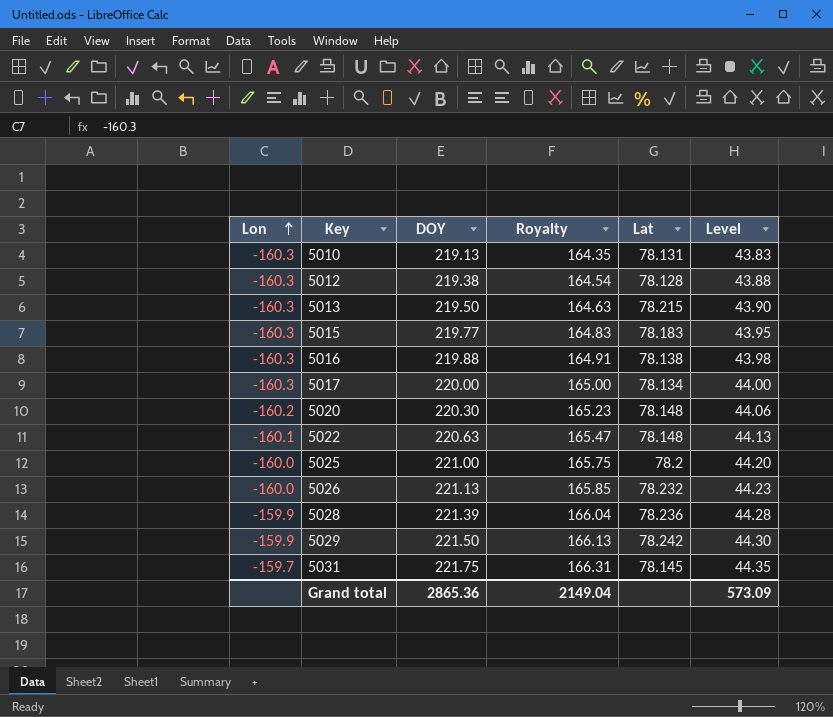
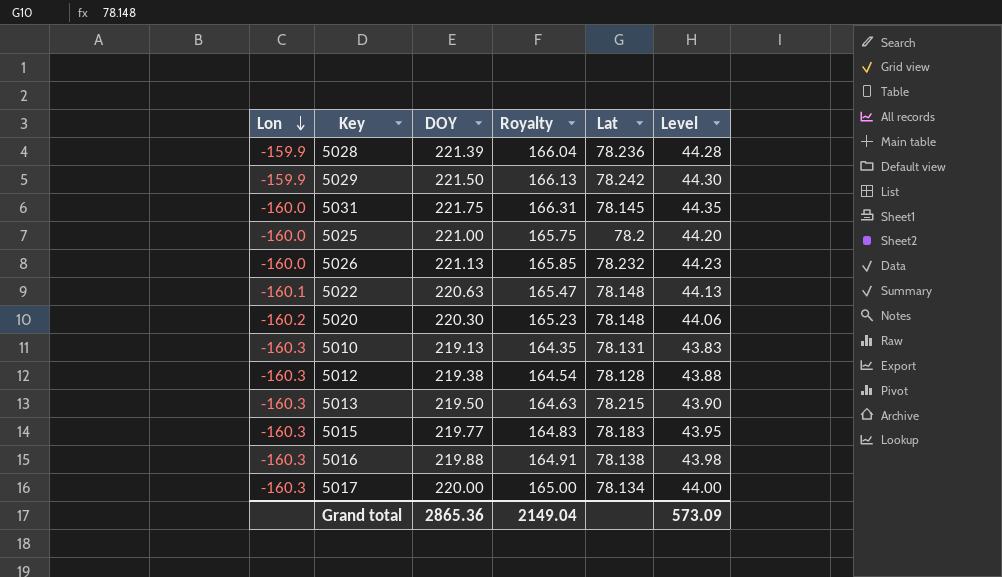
row order: Lon ascending -> Lon descending
5031 | Lon: -159.7 -> -160.0

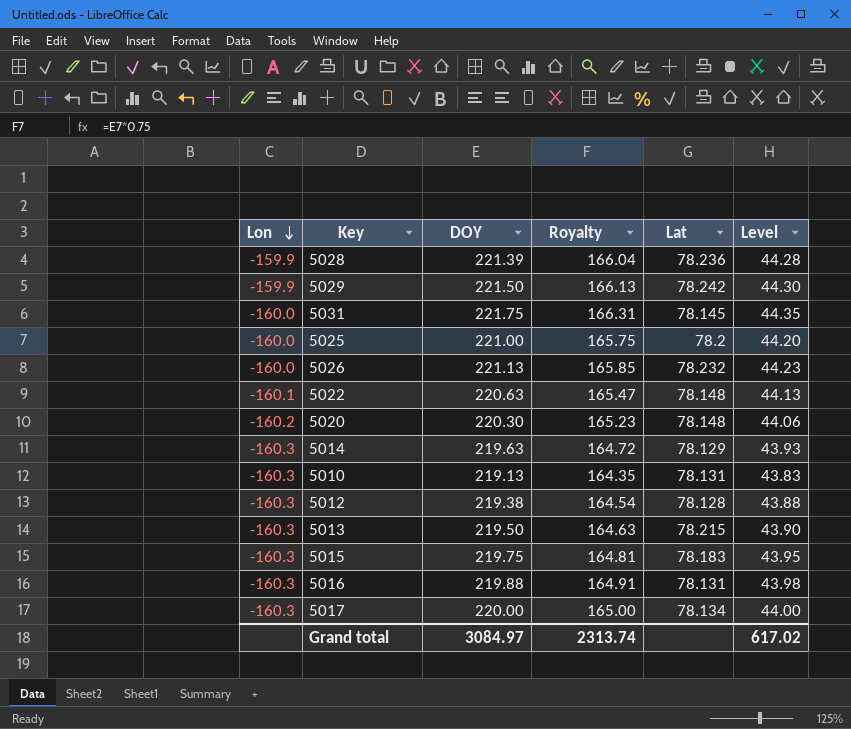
row 5014: none -> -160.3 | 219.63 | 164.72 | 78.129 | 43.93
5015 | DOY: 219.77 -> 219.75
5015 | Royalty: 164.83 -> 164.81
5016 | Lat: 78.138 -> 78.131
Grand total | DOY: 2865.36 -> 3084.97
Grand total | Royalty: 2149.04 -> 2313.74
Grand total | Level: 573.09 -> 617.02

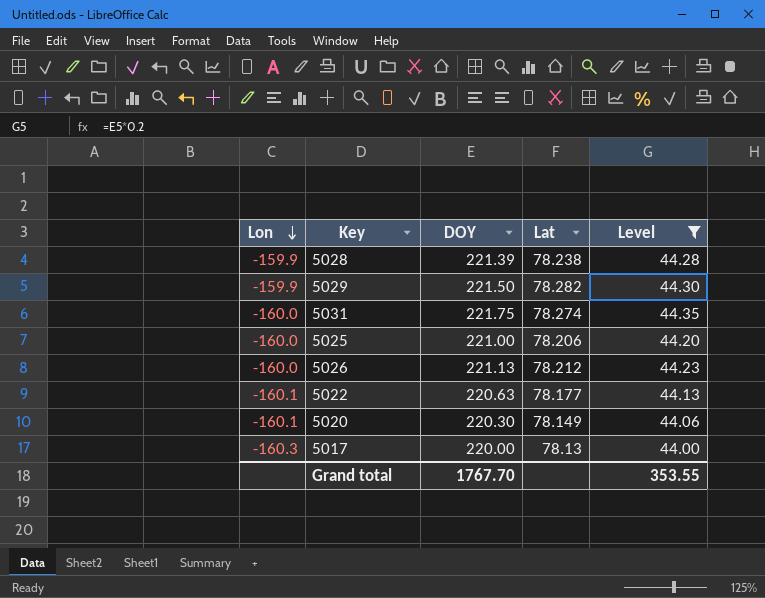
filter: none -> Level >= 44.00
column Royalty | formula: [DOY] * 0.75 -> none
5028 | Lat: 78.236 -> 78.238
5029 | Lat: 78.242 -> 78.282
5031 | Lat: 78.145 -> 78.274
5025 | Lat: 78.2 -> 78.206
5026 | Lat: 78.232 -> 78.212
5022 | Lat: 78.148 -> 78.177
5020 | Lon: -160.2 -> -160.1
5020 | Lat: 78.148 -> 78.149
5017 | Lat: 78.134 -> 78.13
Grand total | DOY: 3084.97 -> 1767.70
Grand total | Level: 617.02 -> 353.55

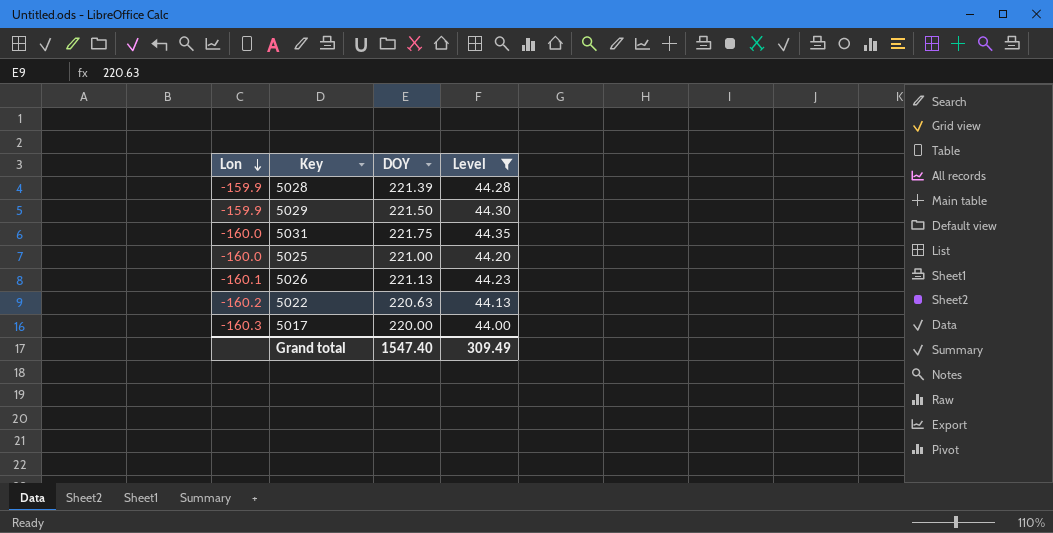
column Lat | position: 4 -> none
row 5020: -160.1 | 220.30 | 78.149 | 44.06 -> none
5026 | Lon: -160.0 -> -160.1
5022 | Lon: -160.1 -> -160.2
Grand total | DOY: 1767.70 -> 1547.40
Grand total | Level: 353.55 -> 309.49

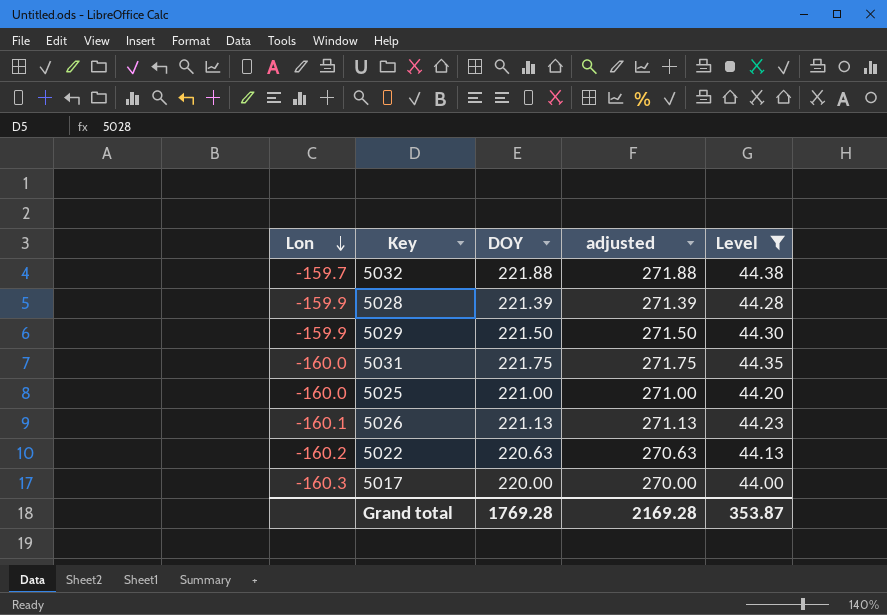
column adjusted | formula: none -> [DOY] + 50
row 5032: none -> -159.7 | 221.88 | 271.88 | 44.38
Grand total | DOY: 1547.40 -> 1769.28
Grand total | Level: 309.49 -> 353.87

